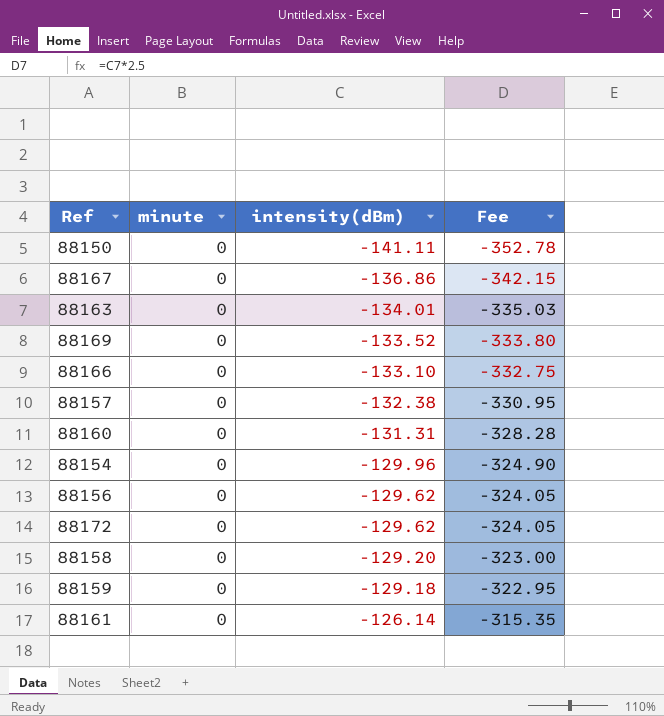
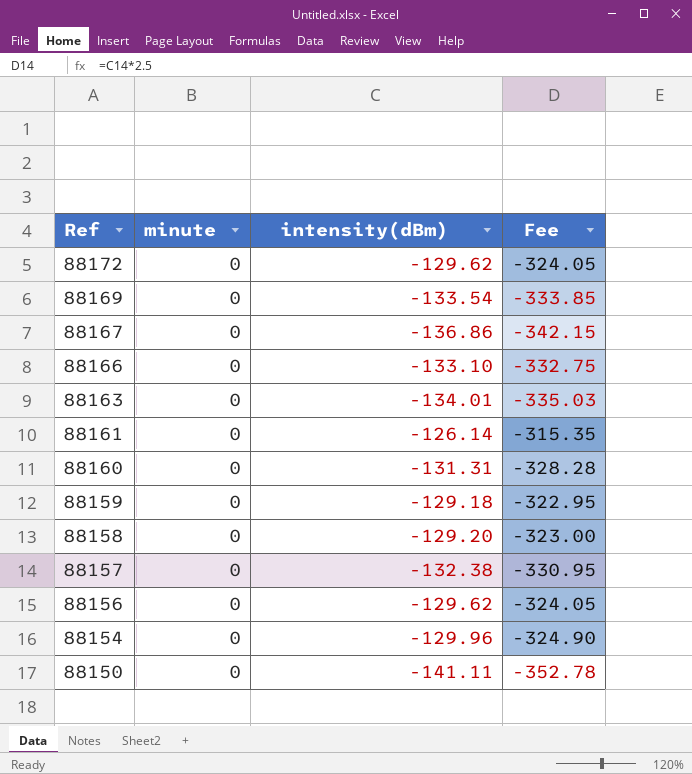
row order: intensity(dBm) ascending -> Ref descending
88169 | intensity(dBm): -133.52 -> -133.54
88169 | Fee: -333.80 -> -333.85

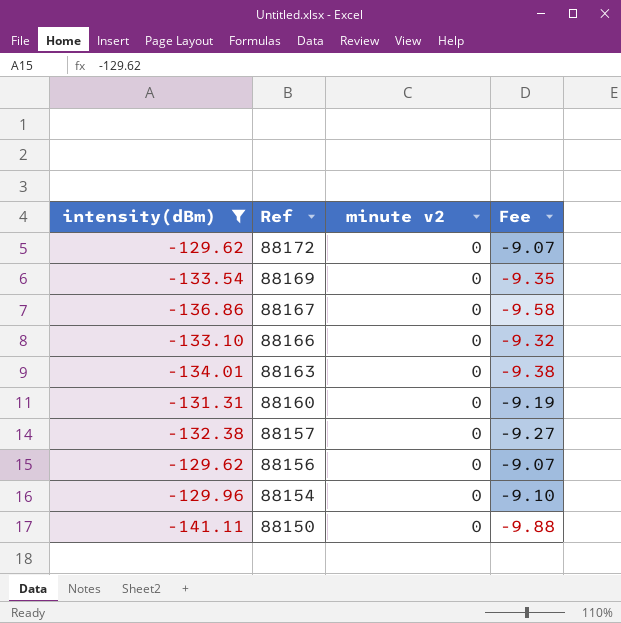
filter: none -> intensity(dBm) <= -129.62
column intensity(dBm) | position: 3 -> 1
column name: minute -> minute v2
column Fee | formula: [intensity(dBm)] * 2.5 -> [intensity(dBm)] * 0.07

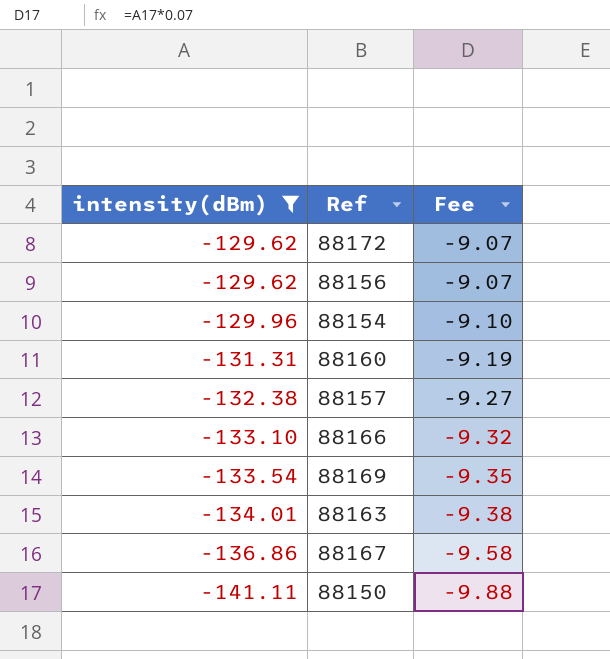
row order: Ref descending -> intensity(dBm) descending
column minute v2 | position: 3 -> none

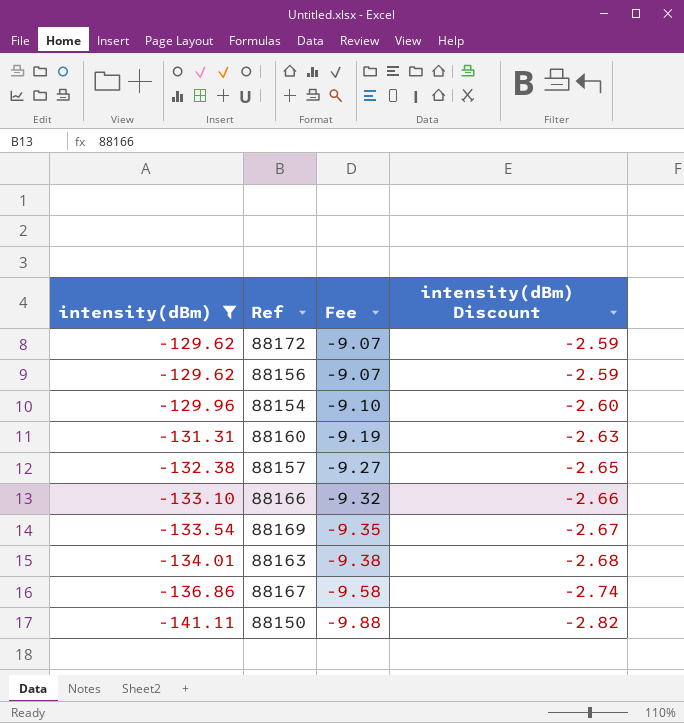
column intensity(dBm) Discount | formula: none -> [intensity(dBm)] * 0.02

